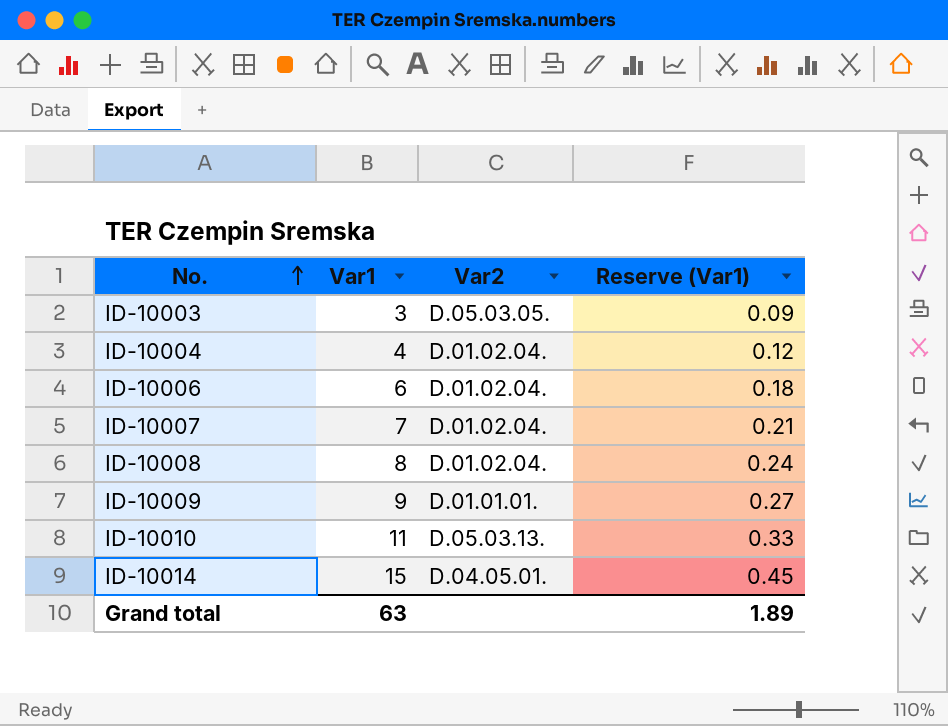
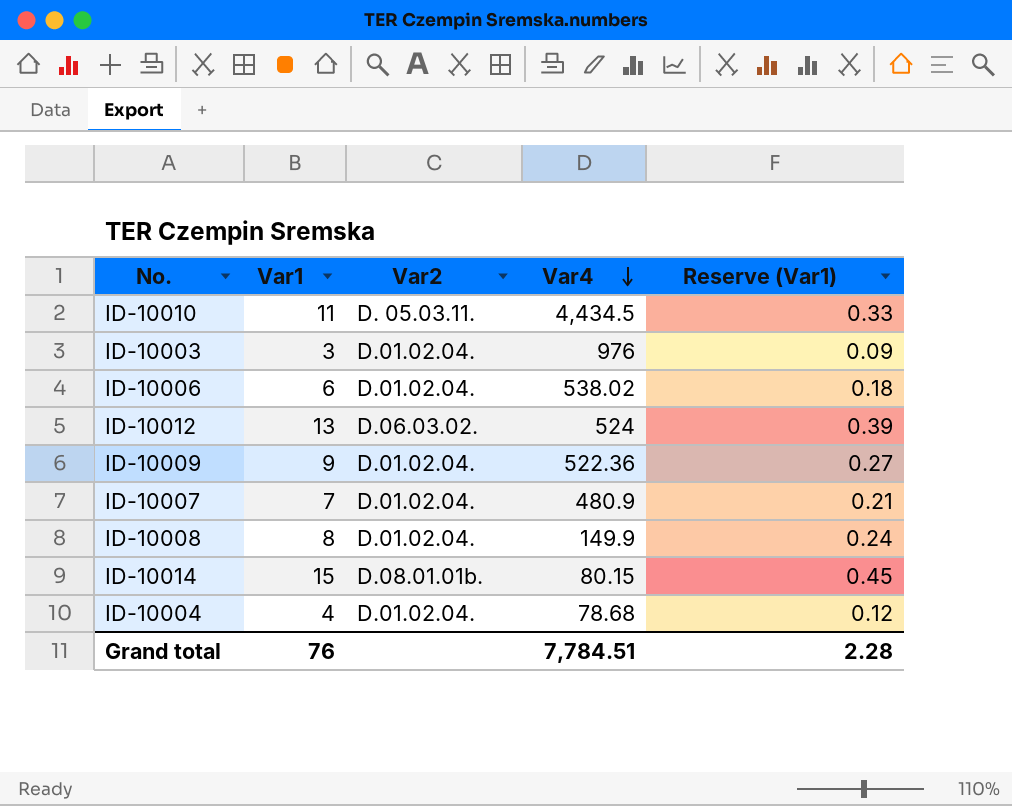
row order: No. ascending -> Var4 descending
column Var4 | position: none -> 4
ID-10010 | Var2: D.05.03.13. -> D. 05.03.11.
ID-10003 | Var2: D.05.03.05. -> D.01.02.04.
row ID-10012: none -> 13 | D.06.03.02. | 524 | 0.39
ID-10009 | Var2: D.01.01.01. -> D.01.02.04.
ID-10014 | Var2: D.04.05.01. -> D.08.01.01b.
Grand total | Var1: 63 -> 76
Grand total | Reserve (Var1): 1.89 -> 2.28

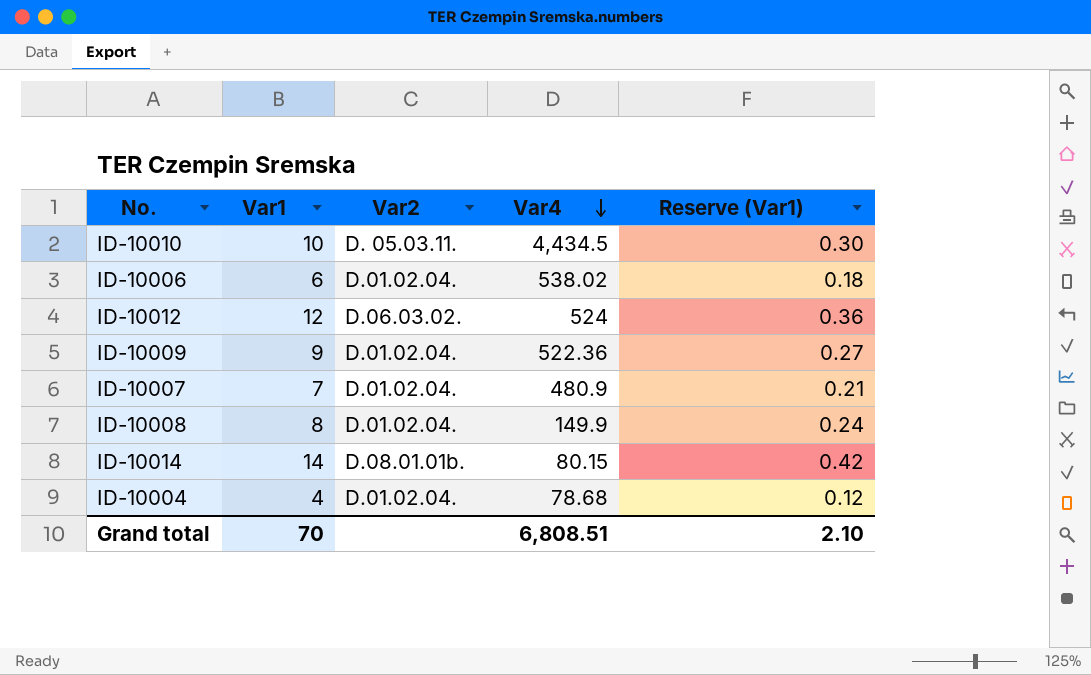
row ID-10003: 3 | D.01.02.04. | 976 | 0.09 -> none
ID-10010 | Var1: 11 -> 10
ID-10010 | Reserve (Var1): 0.33 -> 0.30
ID-10012 | Var1: 13 -> 12
ID-10012 | Reserve (Var1): 0.39 -> 0.36
ID-10014 | Var1: 15 -> 14
ID-10014 | Reserve (Var1): 0.45 -> 0.42
Grand total | Var1: 76 -> 70
Grand total | Var4: 7,784.51 -> 6,808.51
Grand total | Reserve (Var1): 2.28 -> 2.10

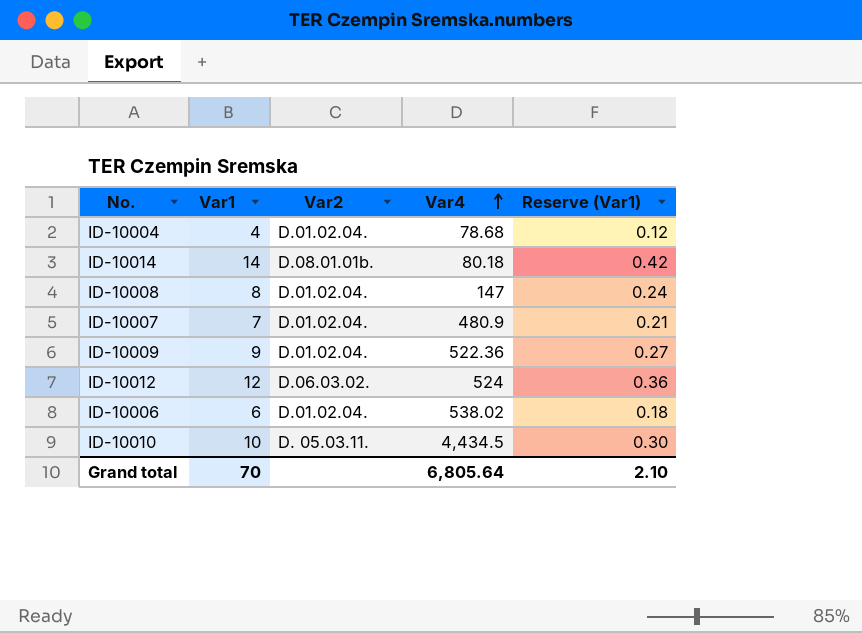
row order: Var4 descending -> Var4 ascending
ID-10014 | Var4: 80.15 -> 80.18
ID-10008 | Var4: 149.9 -> 147
Grand total | Var4: 6,808.51 -> 6,805.64

